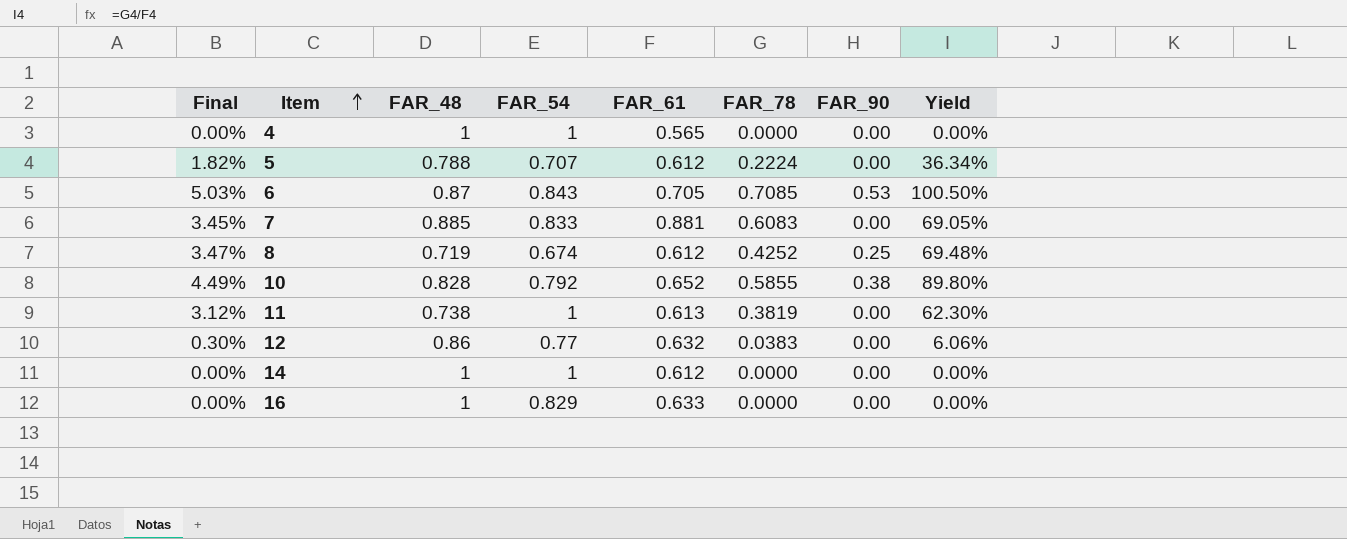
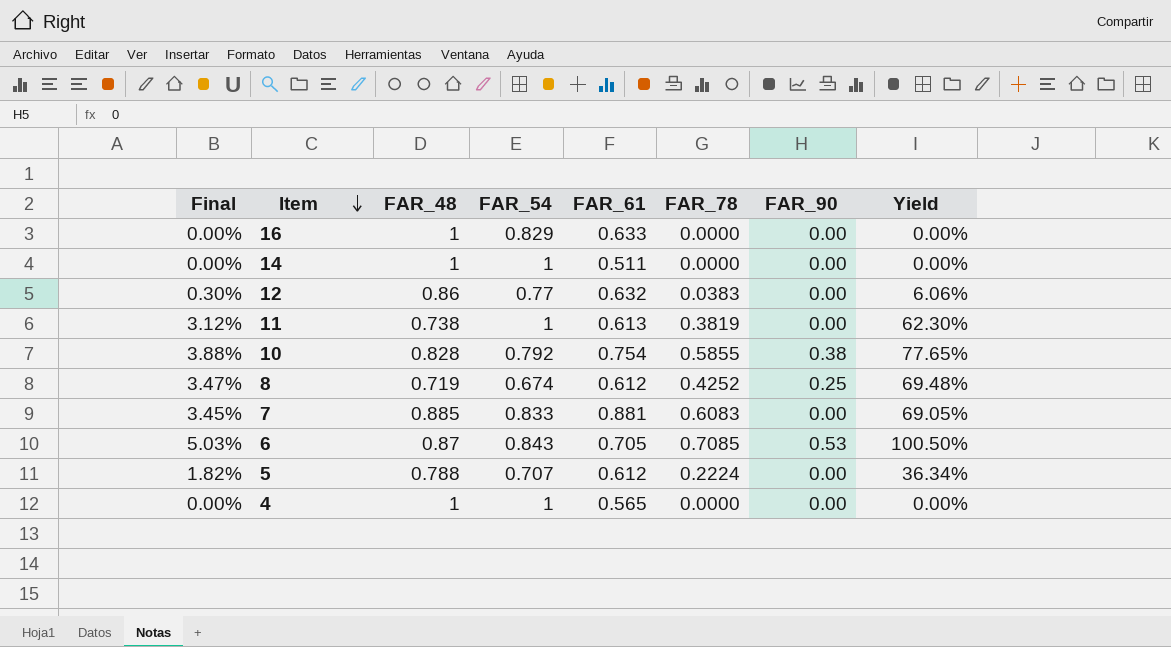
row order: Item ascending -> Item descending
14 | FAR_61: 0.612 -> 0.511
10 | Final: 4.49% -> 3.88%
10 | FAR_61: 0.652 -> 0.754
10 | Yield: 89.80% -> 77.65%

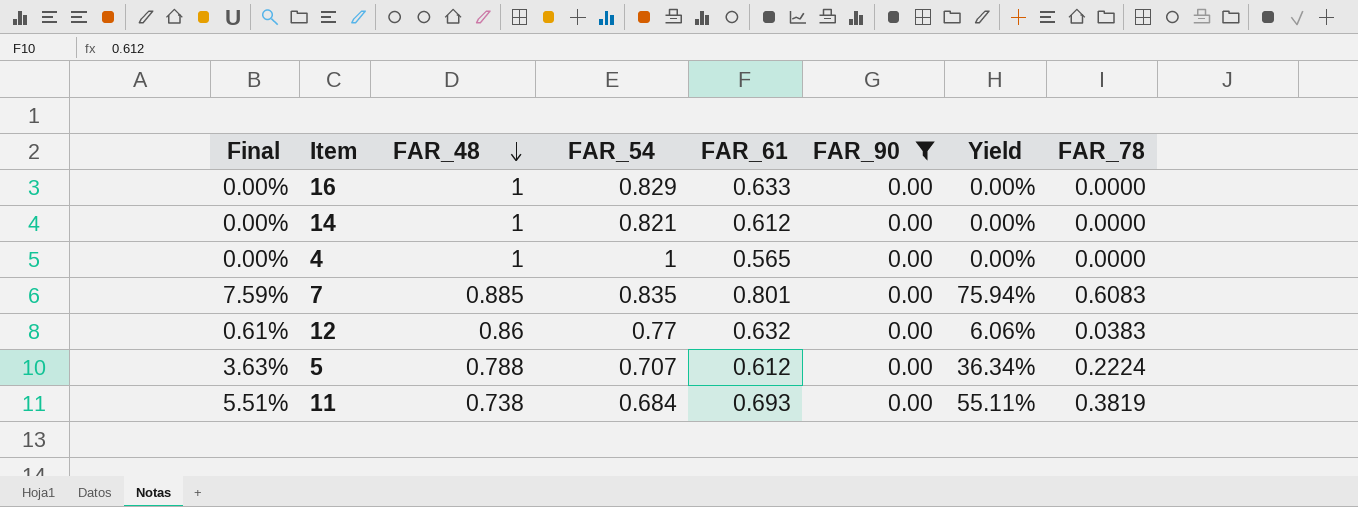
filter: none -> FAR_90 = 0.00
row order: Item descending -> FAR_48 descending
column Final | formula: [Yield] * 0.05 -> [Yield] * 0.1
column FAR_78 | position: 6 -> 8
14 | FAR_54: 1 -> 0.821
14 | FAR_61: 0.511 -> 0.612
7 | FAR_54: 0.833 -> 0.835
7 | FAR_61: 0.881 -> 0.801
7 | Yield: 69.05% -> 75.94%
11 | FAR_54: 1 -> 0.684
11 | FAR_61: 0.613 -> 0.693
11 | Yield: 62.30% -> 55.11%

